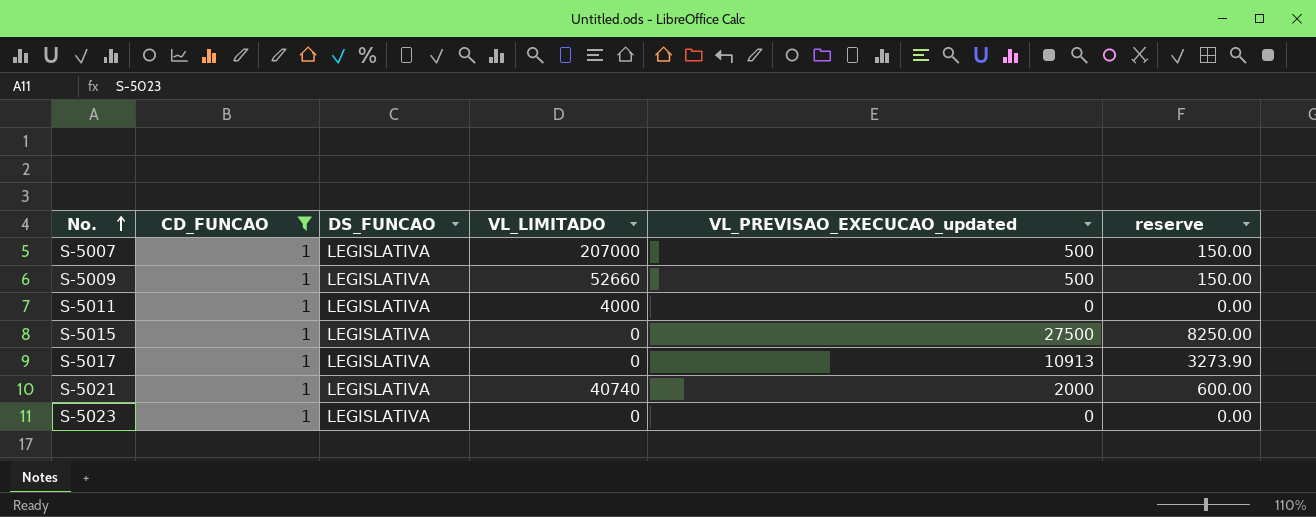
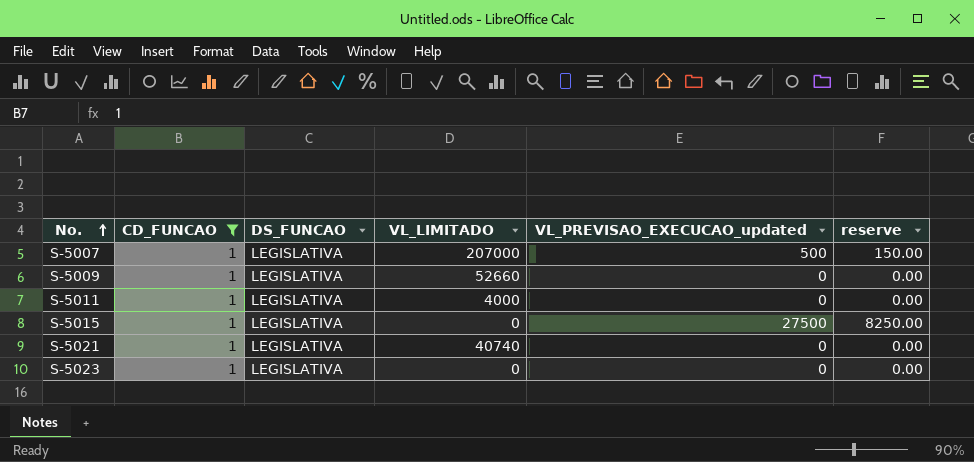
row S-5017: 1 | LEGISLATIVA | 0 | 10913 | 3273.90 -> none
S-5009 | VL_PREVISAO_EXECUCAO_updated: 500 -> 0
S-5009 | reserve: 150.00 -> 0.00
S-5021 | VL_PREVISAO_EXECUCAO_updated: 2000 -> 0
S-5021 | reserve: 600.00 -> 0.00

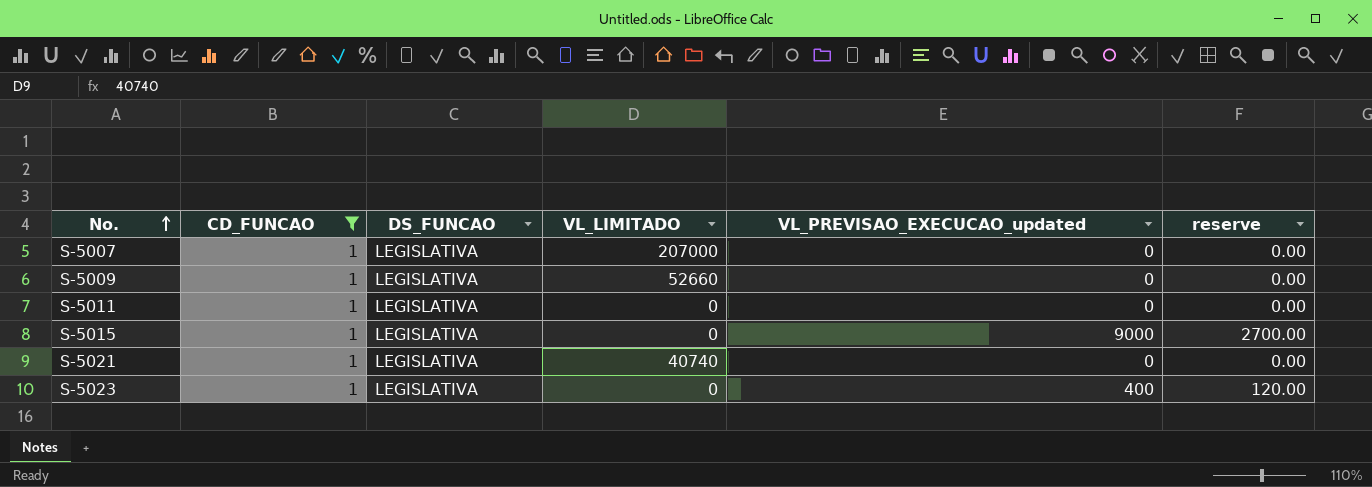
S-5007 | VL_PREVISAO_EXECUCAO_updated: 500 -> 0
S-5007 | reserve: 150.00 -> 0.00
S-5011 | VL_LIMITADO: 4000 -> 0
S-5015 | VL_PREVISAO_EXECUCAO_updated: 27500 -> 9000
S-5015 | reserve: 8250.00 -> 2700.00
S-5023 | VL_PREVISAO_EXECUCAO_updated: 0 -> 400
S-5023 | reserve: 0.00 -> 120.00

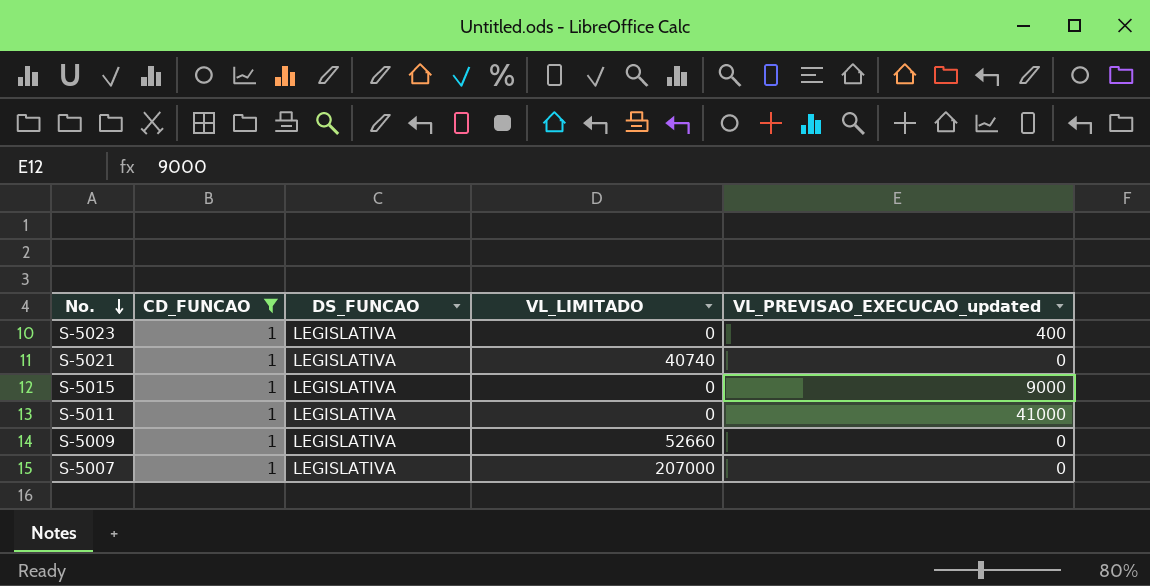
row order: No. ascending -> No. descending
column reserve | formula: [VL_PREVISAO_EXECUCAO_updated] * 0.3 -> none
S-5011 | VL_PREVISAO_EXECUCAO_updated: 0 -> 41000

